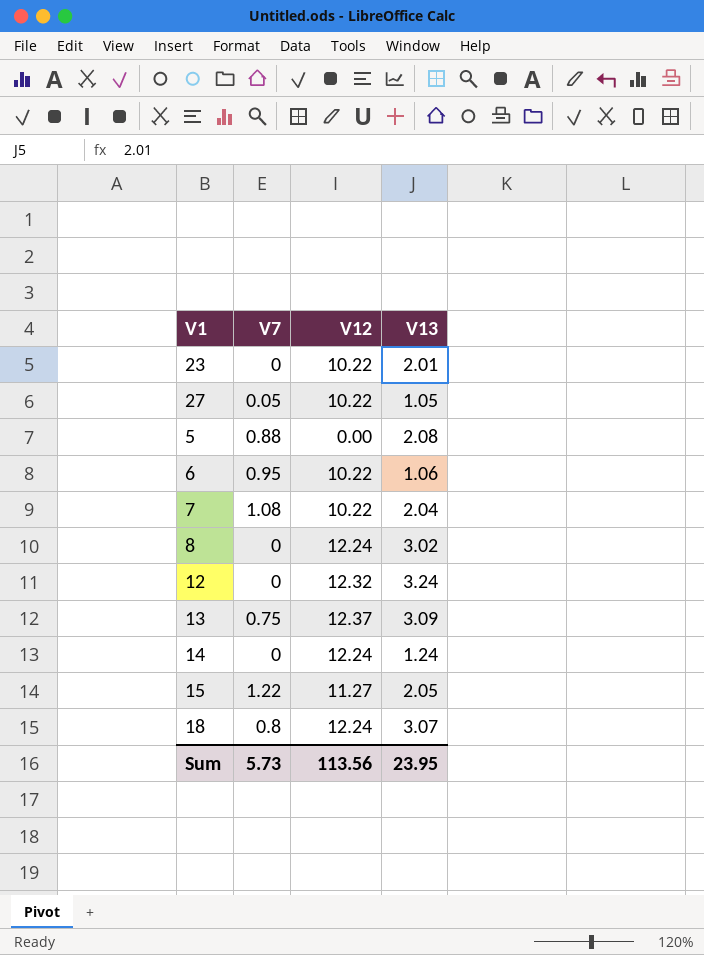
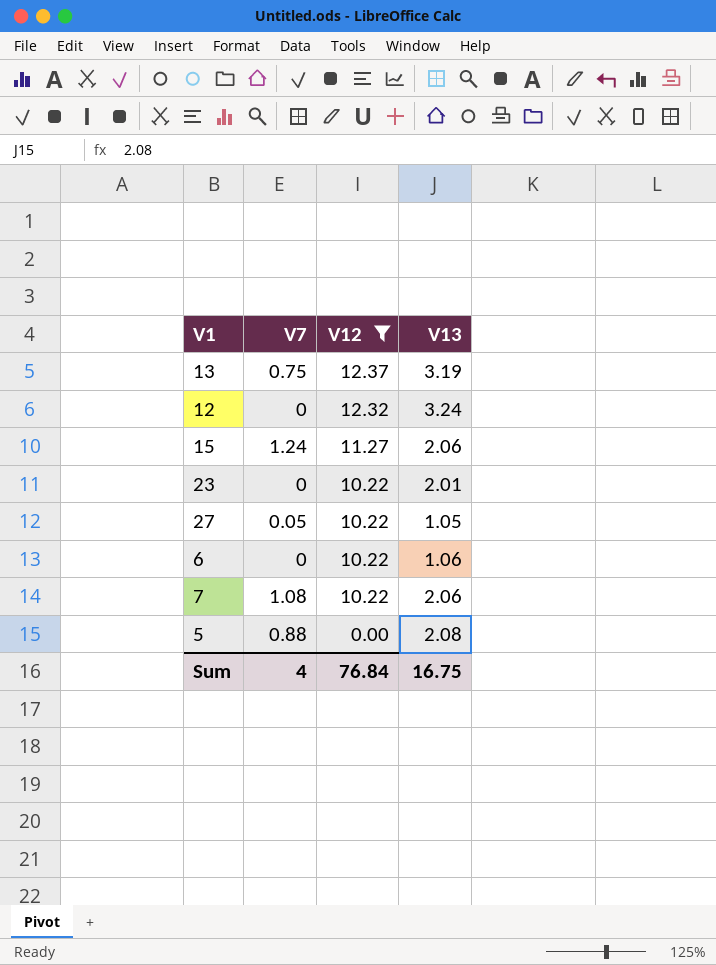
filter: none -> V12 != 12.24
row order: none -> V12 descending
13 | V13: 3.09 -> 3.19
15 | V7: 1.22 -> 1.24
15 | V13: 2.05 -> 2.06
6 | V7: 0.95 -> 0
7 | V13: 2.04 -> 2.06
Sum | V7: 5.73 -> 4
Sum | V12: 113.56 -> 76.84
Sum | V13: 23.95 -> 16.75

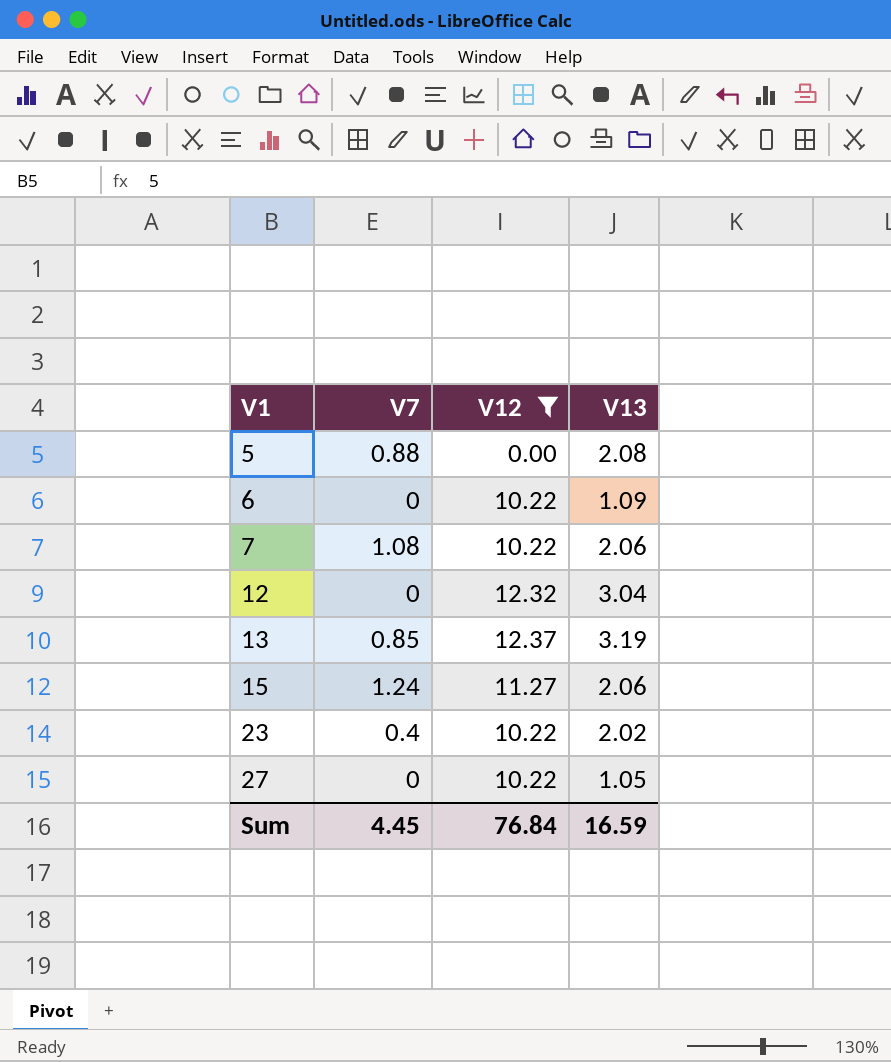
row order: V12 descending -> V1 ascending
6 | V13: 1.06 -> 1.09
12 | V13: 3.24 -> 3.04
13 | V7: 0.75 -> 0.85
23 | V7: 0 -> 0.4
23 | V13: 2.01 -> 2.02
27 | V7: 0.05 -> 0
Sum | V7: 4 -> 4.45
Sum | V13: 16.75 -> 16.59

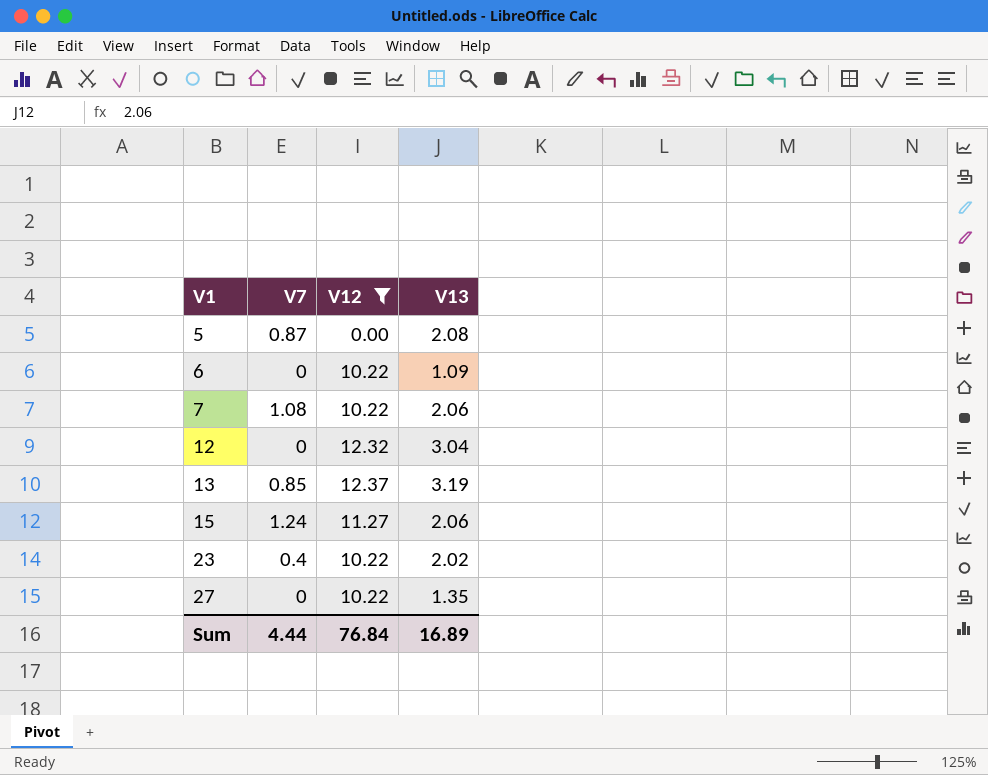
5 | V7: 0.88 -> 0.87
27 | V13: 1.05 -> 1.35
Sum | V7: 4.45 -> 4.44
Sum | V13: 16.59 -> 16.89

